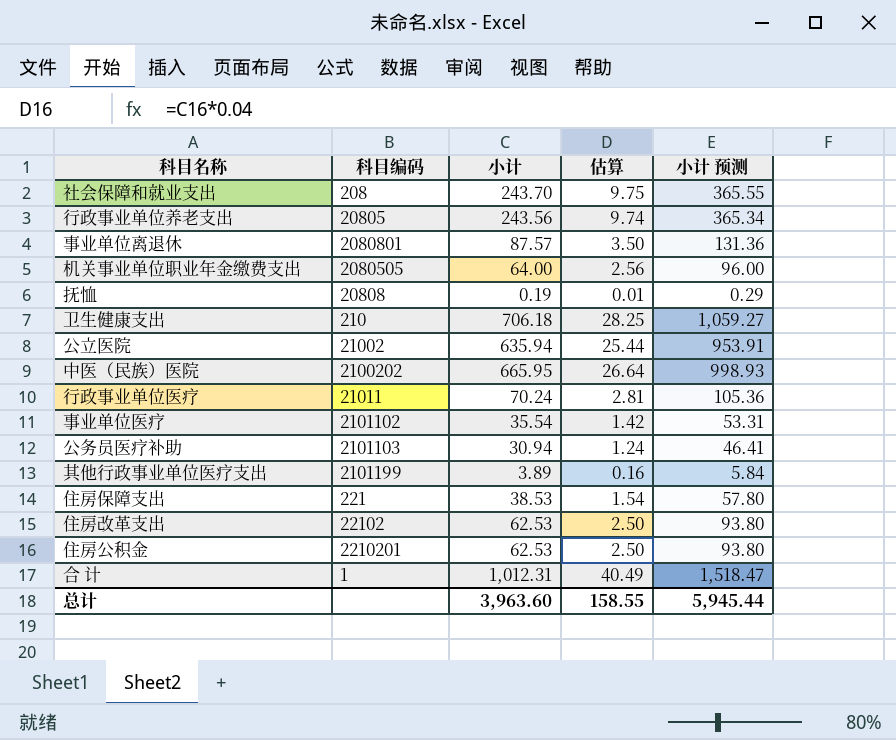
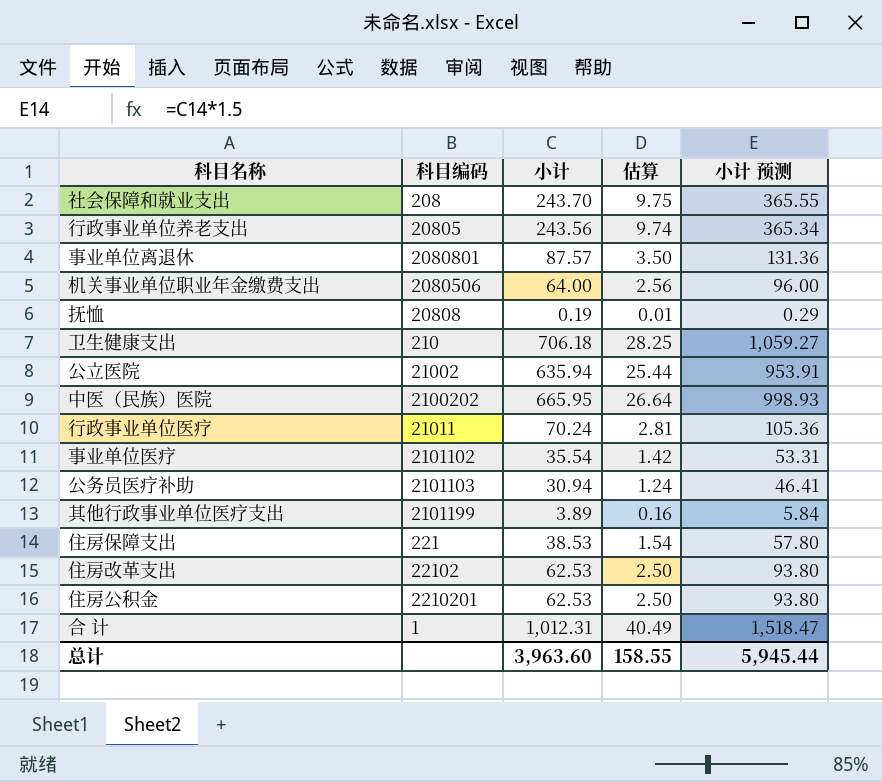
机关事业单位职业年金缴费支出 | 科目编码: 2080505 -> 2080506

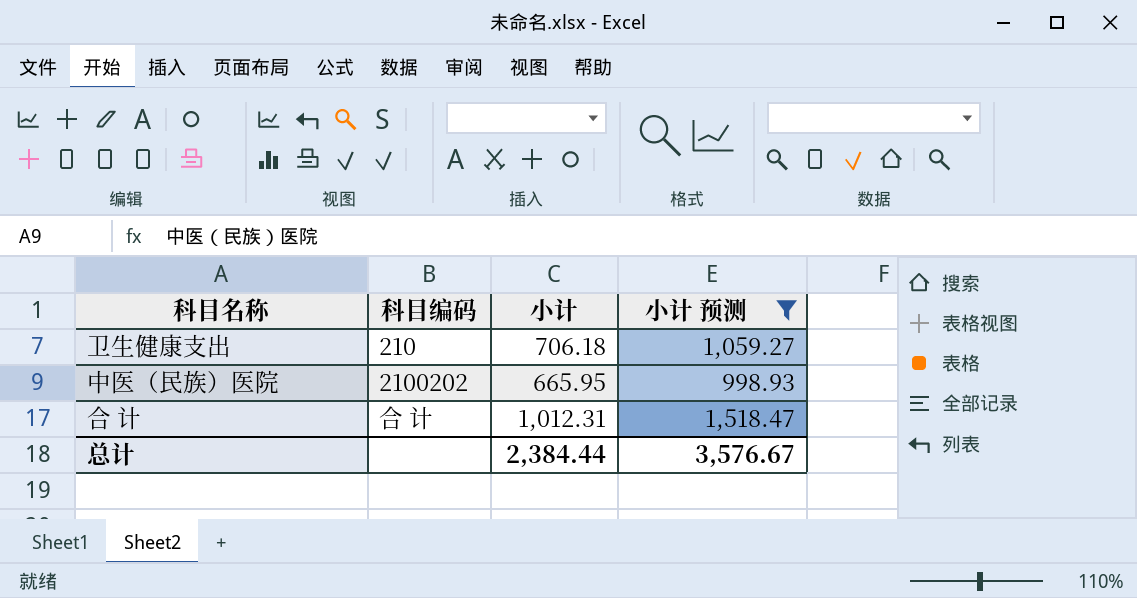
filter: none -> 小计 预测 >= 998.93
column 估算 | formula: [小计] * 0.04 -> none
合 计 | 科目编码: 1 -> 合 计
总计 | 小计: 3,963.60 -> 2,384.44
总计 | 小计 预测: 5,945.44 -> 3,576.67

